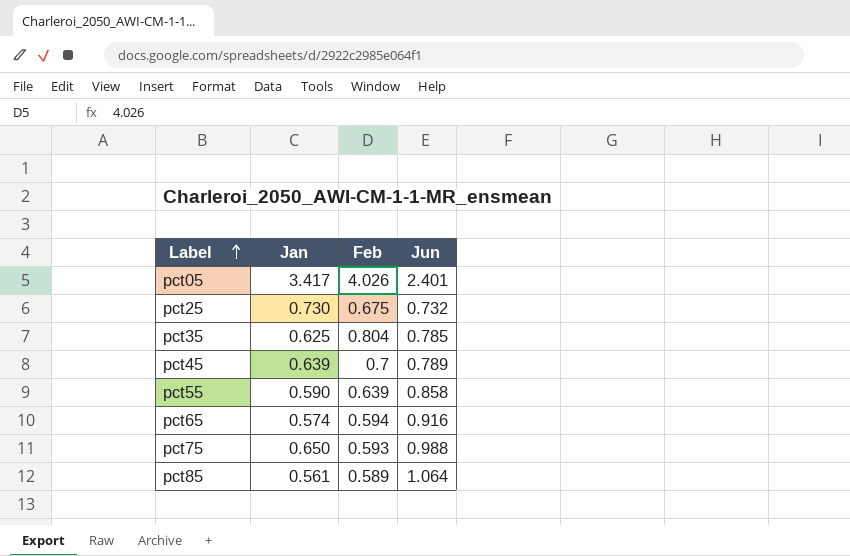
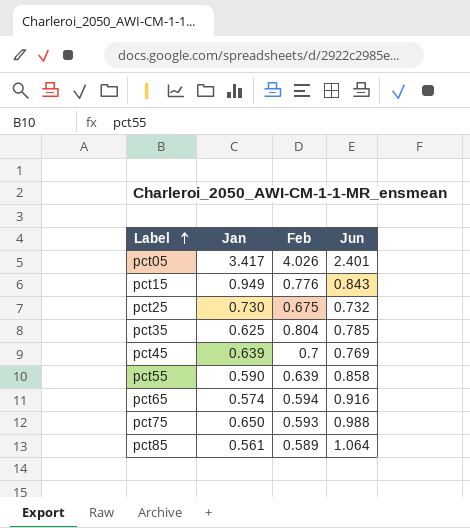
row pct15: none -> 0.949 | 0.776 | 0.843
pct45 | Jun: 0.789 -> 0.769

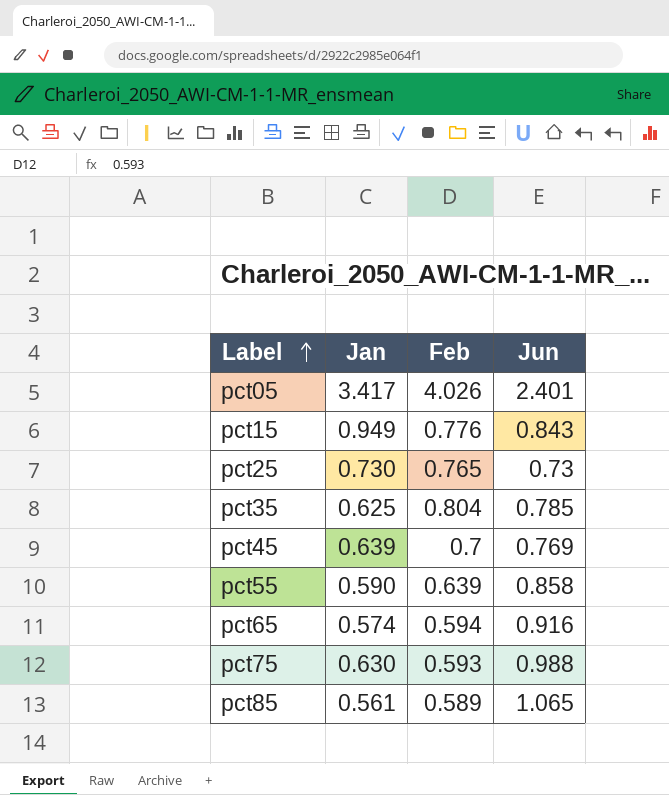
pct25 | Feb: 0.675 -> 0.765
pct25 | Jun: 0.732 -> 0.73
pct75 | Jan: 0.650 -> 0.630
pct85 | Jun: 1.064 -> 1.065

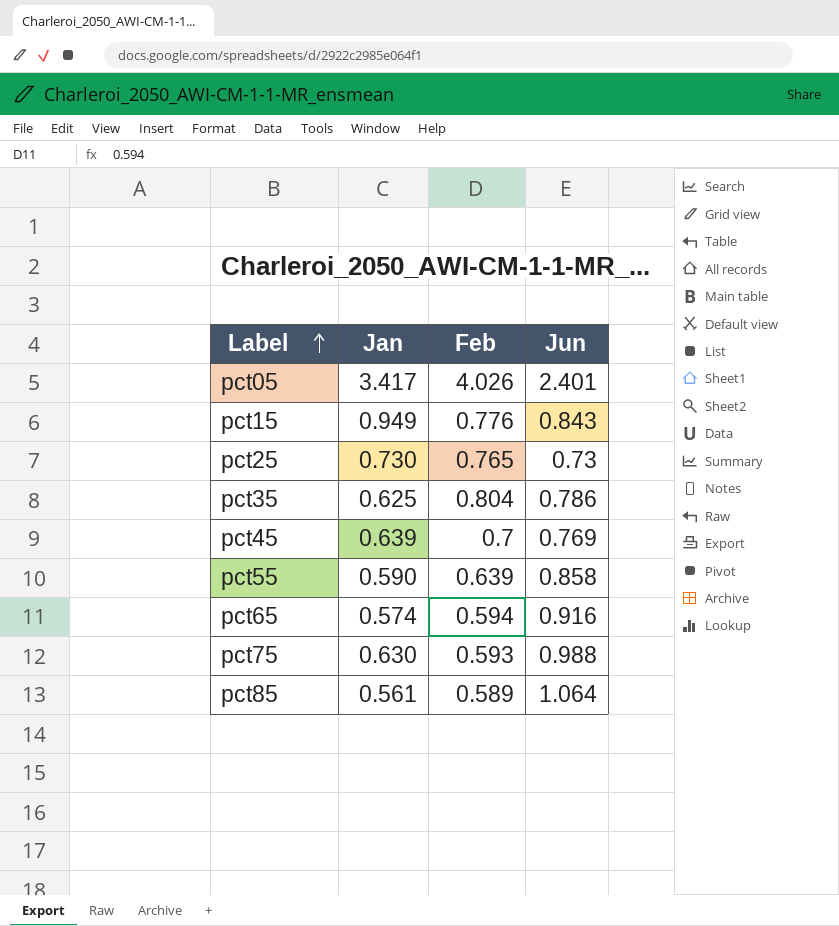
pct35 | Jun: 0.785 -> 0.786
pct85 | Jun: 1.065 -> 1.064

